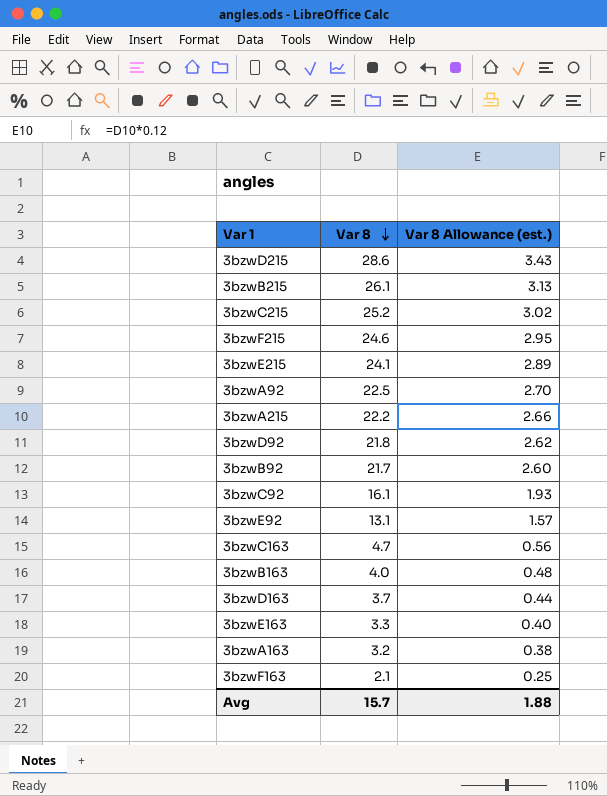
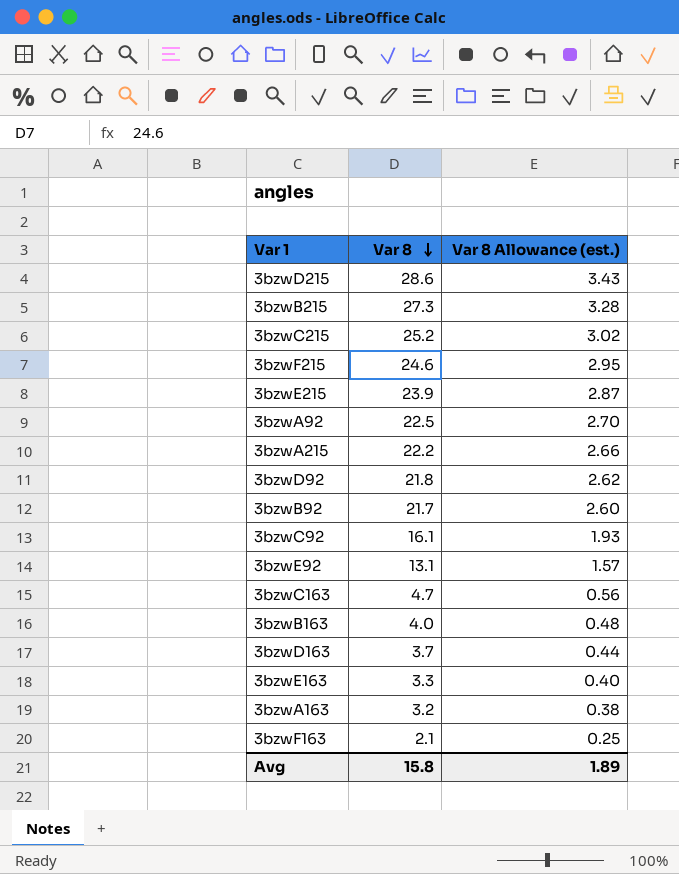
3bzwB215 | Var 8: 26.1 -> 27.3
3bzwB215 | Var 8 Allowance (est.): 3.13 -> 3.28
3bzwE215 | Var 8: 24.1 -> 23.9
3bzwE215 | Var 8 Allowance (est.): 2.89 -> 2.87
Avg | Var 8: 15.7 -> 15.8
Avg | Var 8 Allowance (est.): 1.88 -> 1.89

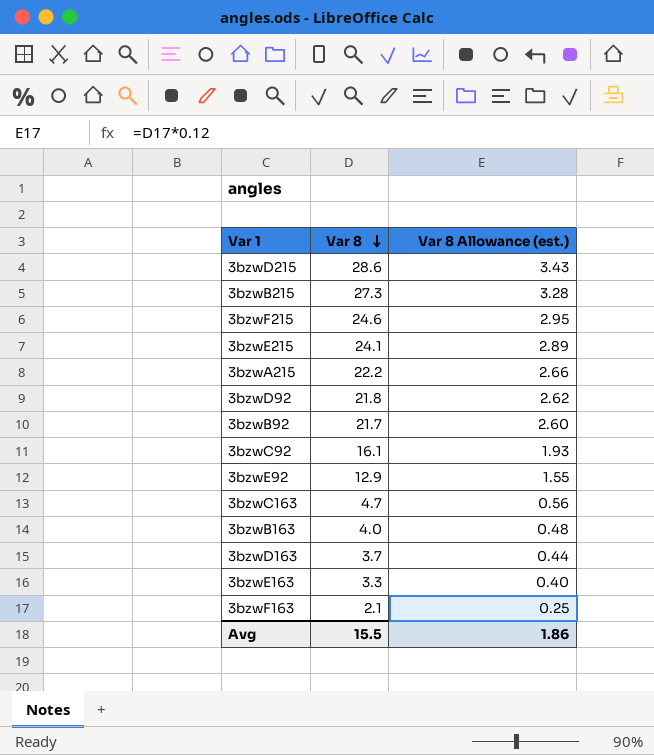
row 3bzwC215: 25.2 | 3.02 -> none
row 3bzwA92: 22.5 | 2.70 -> none
row 3bzwA163: 3.2 | 0.38 -> none
3bzwE215 | Var 8: 23.9 -> 24.1
3bzwE215 | Var 8 Allowance (est.): 2.87 -> 2.89
3bzwE92 | Var 8: 13.1 -> 12.9
3bzwE92 | Var 8 Allowance (est.): 1.57 -> 1.55
Avg | Var 8: 15.8 -> 15.5
Avg | Var 8 Allowance (est.): 1.89 -> 1.86

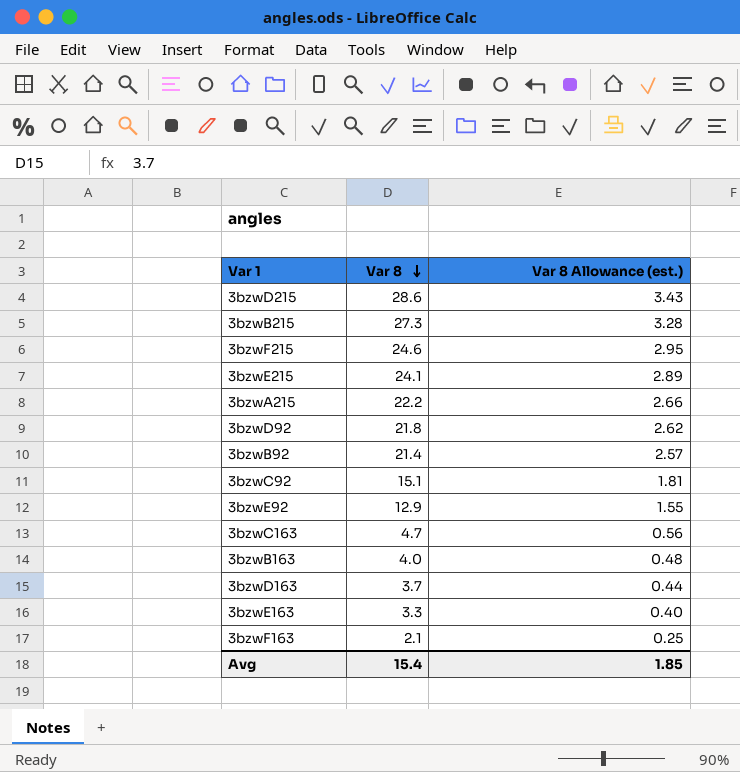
3bzwB92 | Var 8: 21.7 -> 21.4
3bzwB92 | Var 8 Allowance (est.): 2.60 -> 2.57
3bzwC92 | Var 8: 16.1 -> 15.1
3bzwC92 | Var 8 Allowance (est.): 1.93 -> 1.81
Avg | Var 8: 15.5 -> 15.4
Avg | Var 8 Allowance (est.): 1.86 -> 1.85

